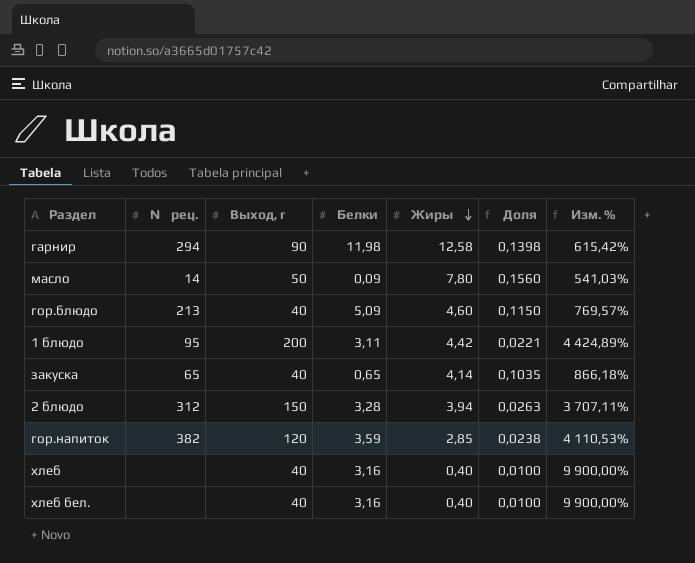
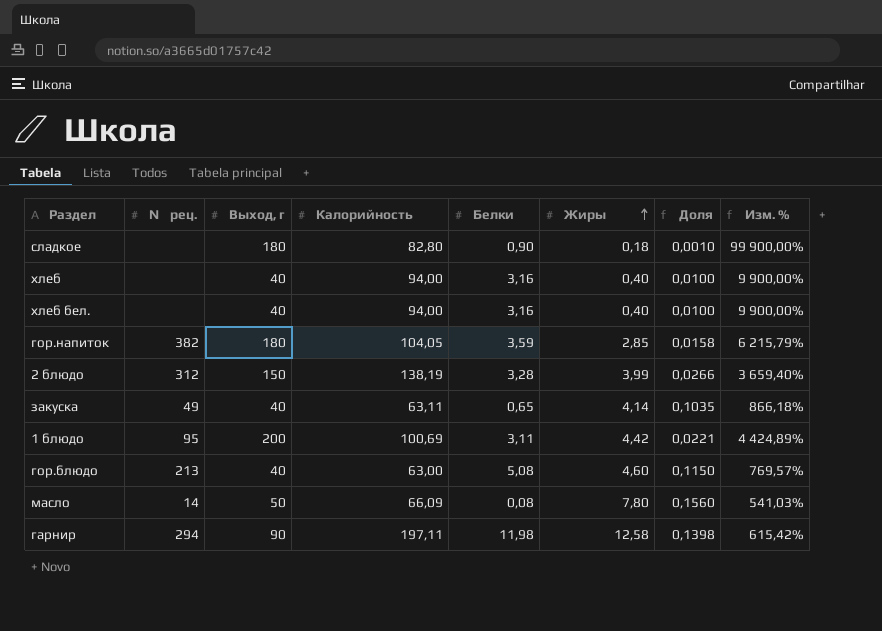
row order: Жиры descending -> Жиры ascending
column Калорийность | position: none -> 4
row сладкое: none -> none | 180 | 82,80 | 0,90 | 0,18 | 0,0010 | 99 900,00%
гор.напиток | Выход, г: 120 -> 180
гор.напиток | Доля: 0,0238 -> 0,0158
гор.напиток | Изм. %: 4 110,53% -> 6 215,79%
2 блюдо | Жиры: 3,94 -> 3,99
2 блюдо | Доля: 0,0263 -> 0,0266
2 блюдо | Изм. %: 3 707,11% -> 3 659,40%
закуска | № рец.: 65 -> 49
гор.блюдо | Белки: 5,09 -> 5,08
масло | Белки: 0,09 -> 0,08

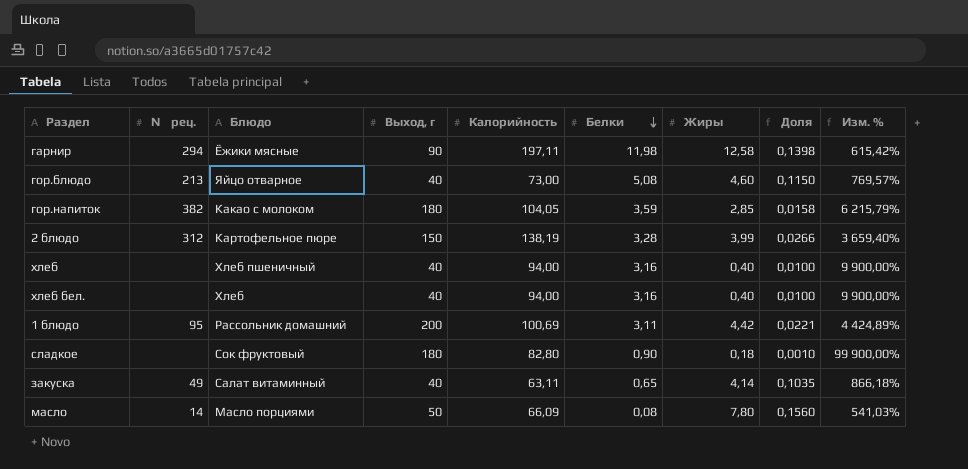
row order: Жиры ascending -> Белки descending
column Блюдо | position: none -> 3
гор.блюдо | Калорийность: 63,00 -> 73,00

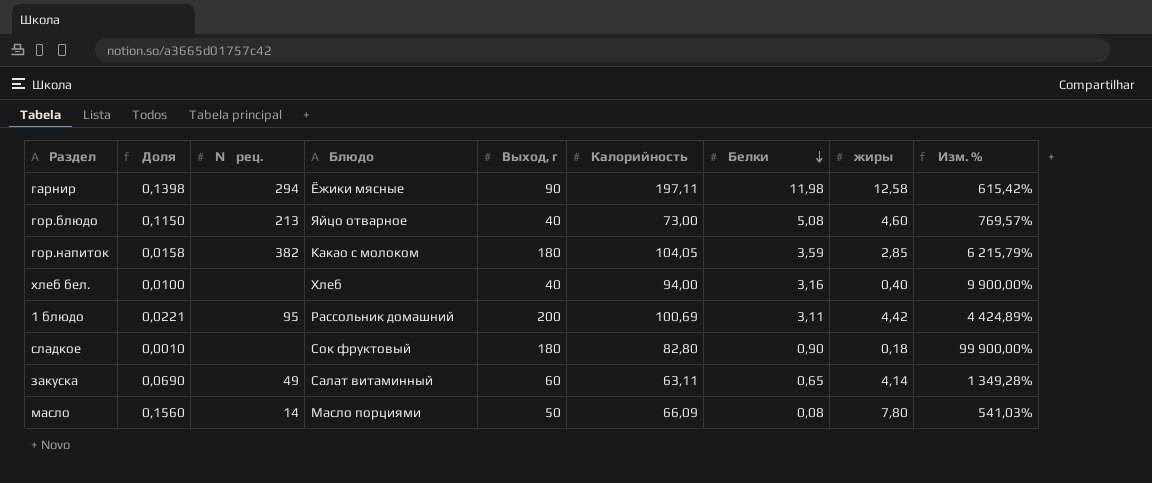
column Доля | position: 8 -> 2
column name: Жиры -> жиры
row 2 блюдо: 312 | Картофельное пюре | 150 | 138,19 | 3,28 | 3,99 | 0,0266 | 3 659,40% -> none
row хлеб: none | Хлеб пшеничный | 40 | 94,00 | 3,16 | 0,40 | 0,0100 | 9 900,00% -> none
закуска | Доля: 0,1035 -> 0,0690
закуска | Выход, г: 40 -> 60
закуска | Изм. %: 866,18% -> 1 349,28%

